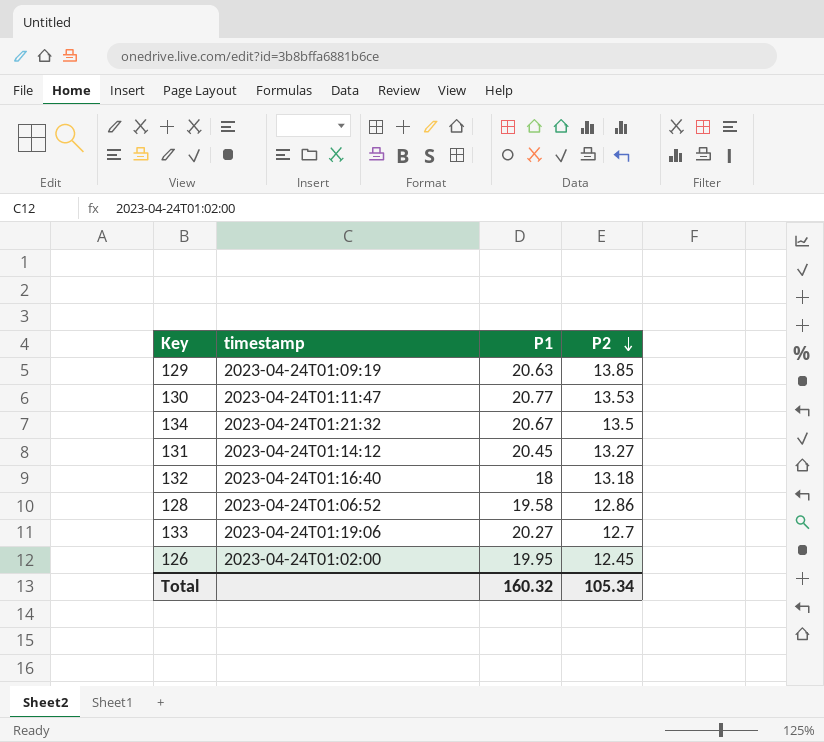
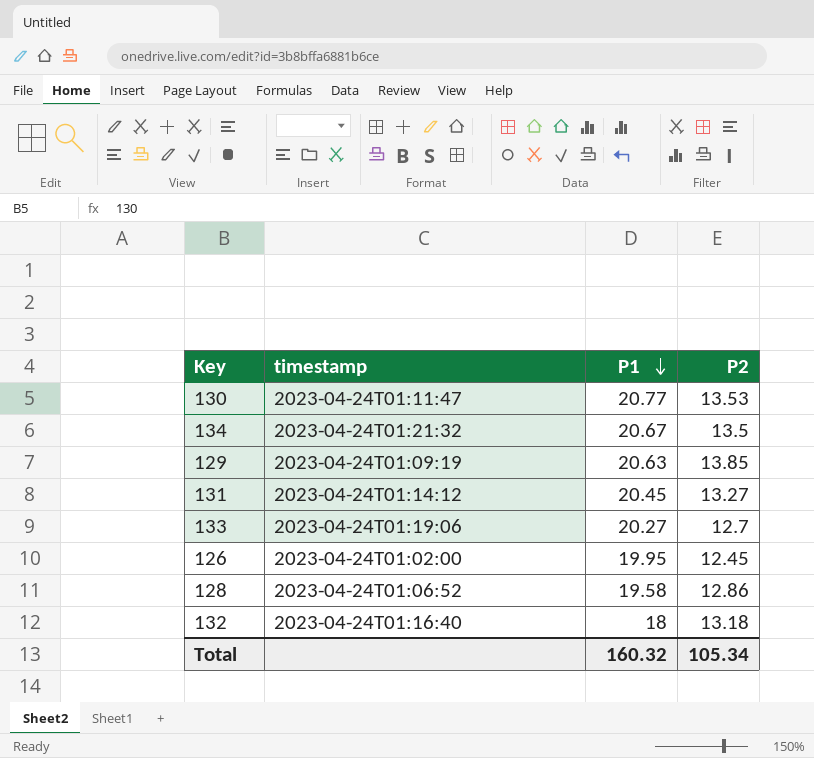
row order: P2 descending -> P1 descending

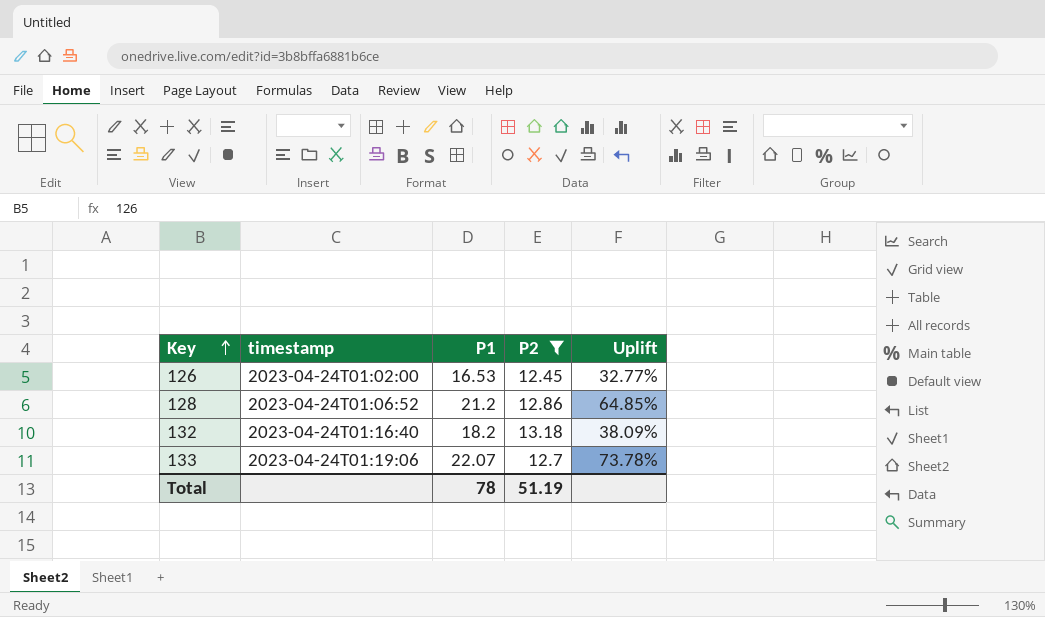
filter: none -> P2 <= 13.18
row order: P1 descending -> Key ascending
column Uplift | formula: none -> ([P1] - [P2]) / [P2]
126 | P1: 19.95 -> 16.53
128 | P1: 19.58 -> 21.2
132 | P1: 18 -> 18.2
133 | P1: 20.27 -> 22.07
Total | P1: 160.32 -> 78
Total | P2: 105.34 -> 51.19

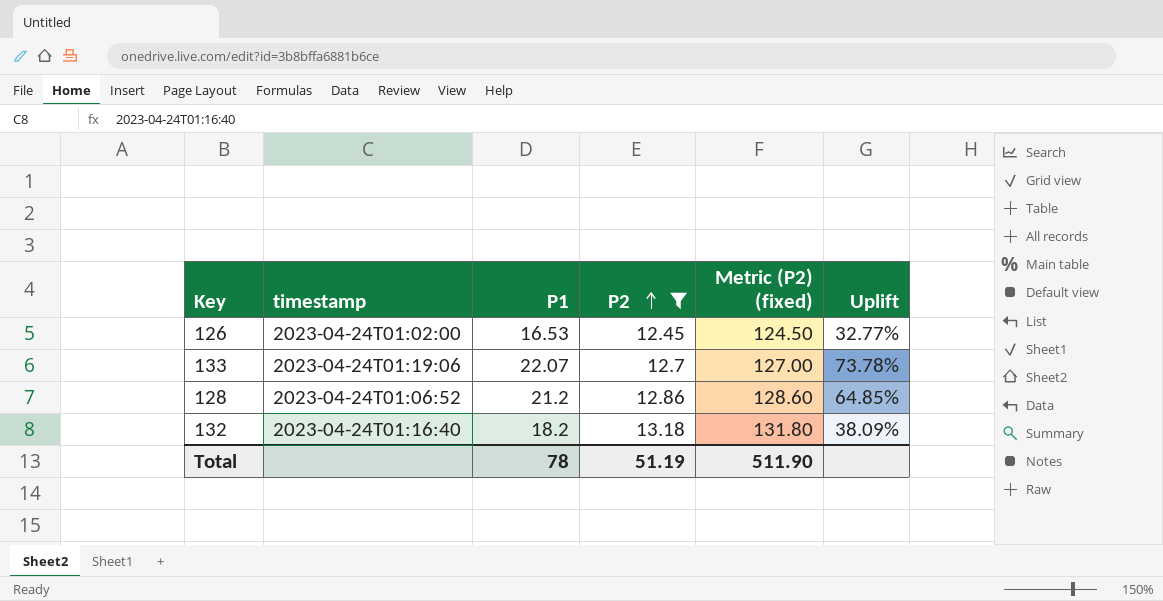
row order: Key ascending -> P2 ascending
column Metric (P2) (fixed) | formula: none -> [P2] * 10

